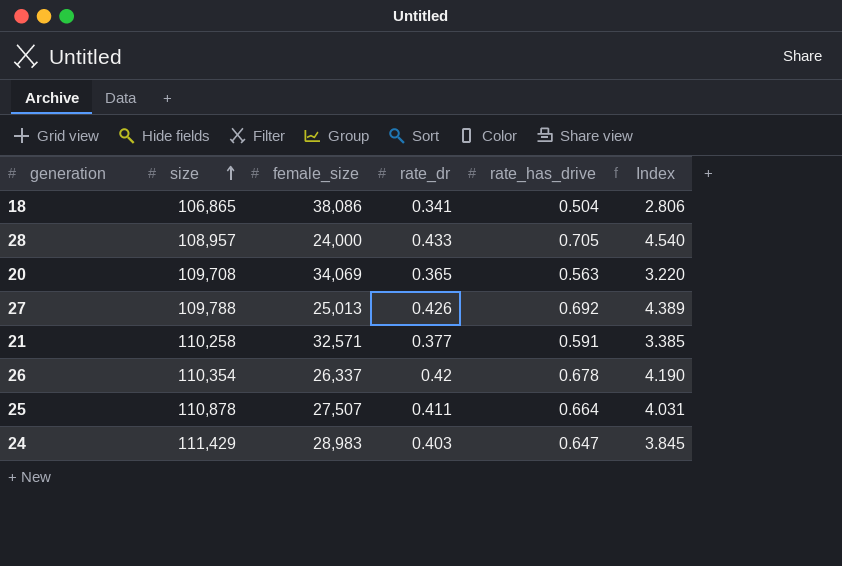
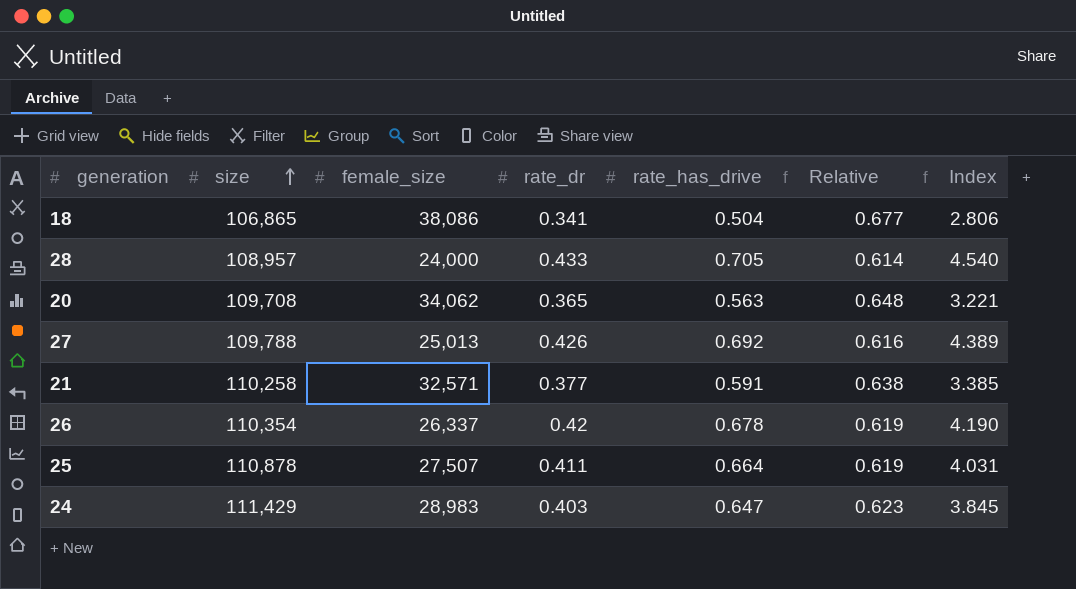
column Relative | formula: none -> [rate_dr] / [rate_has_drive]
20 | female_size: 34,069 -> 34,062
20 | Index: 3.220 -> 3.221

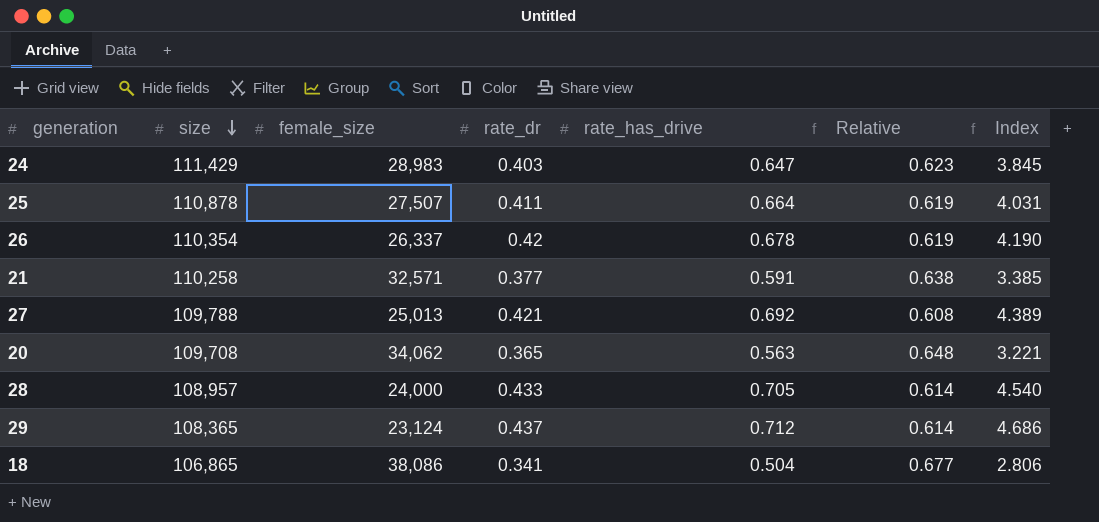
row order: size ascending -> size descending
27 | rate_dr: 0.426 -> 0.421
27 | Relative: 0.616 -> 0.608
row 29: none -> 108,365 | 23,124 | 0.437 | 0.712 | 0.614 | 4.686

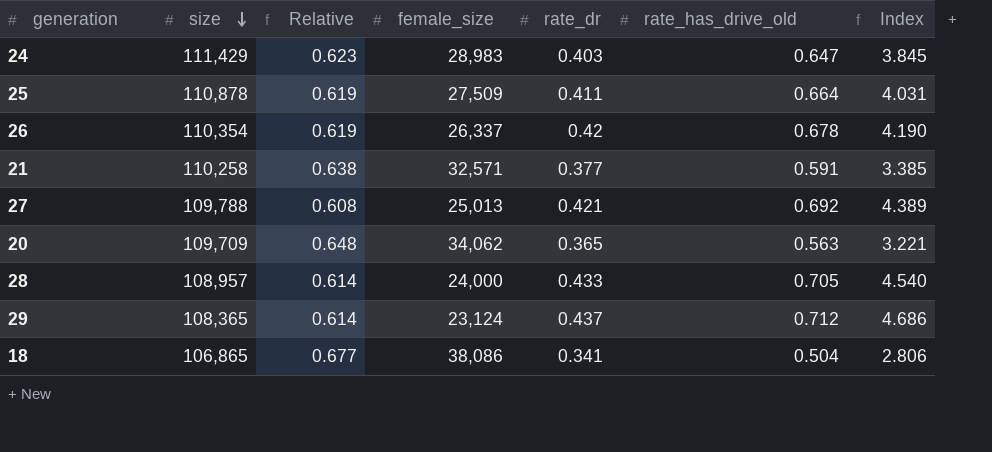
column Relative | position: 6 -> 3
column name: rate_has_drive -> rate_has_drive_old
25 | female_size: 27,507 -> 27,509
20 | size: 109,708 -> 109,709

